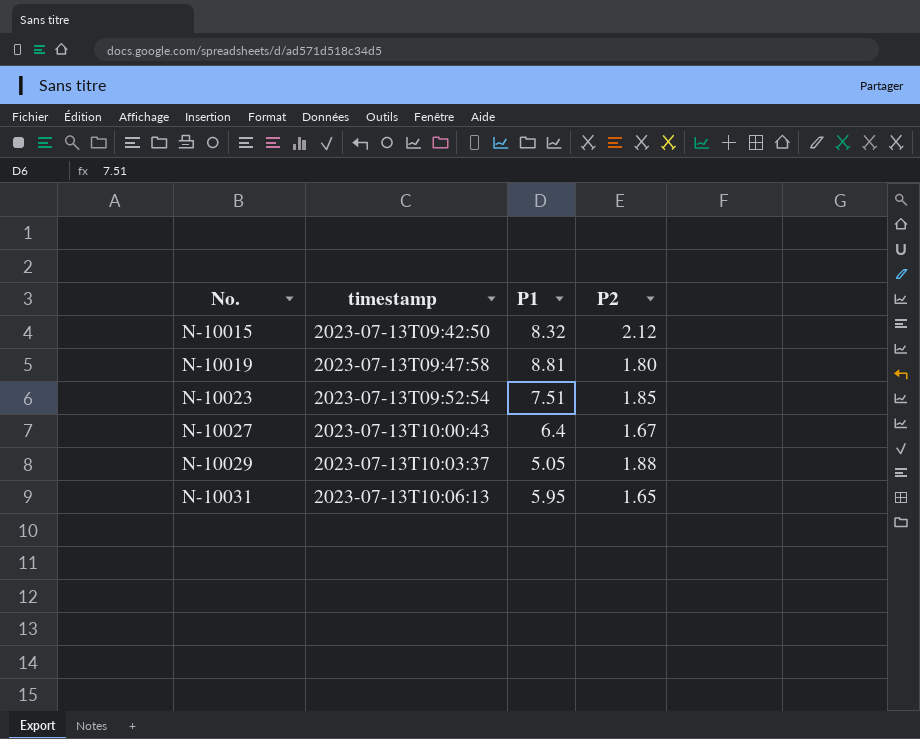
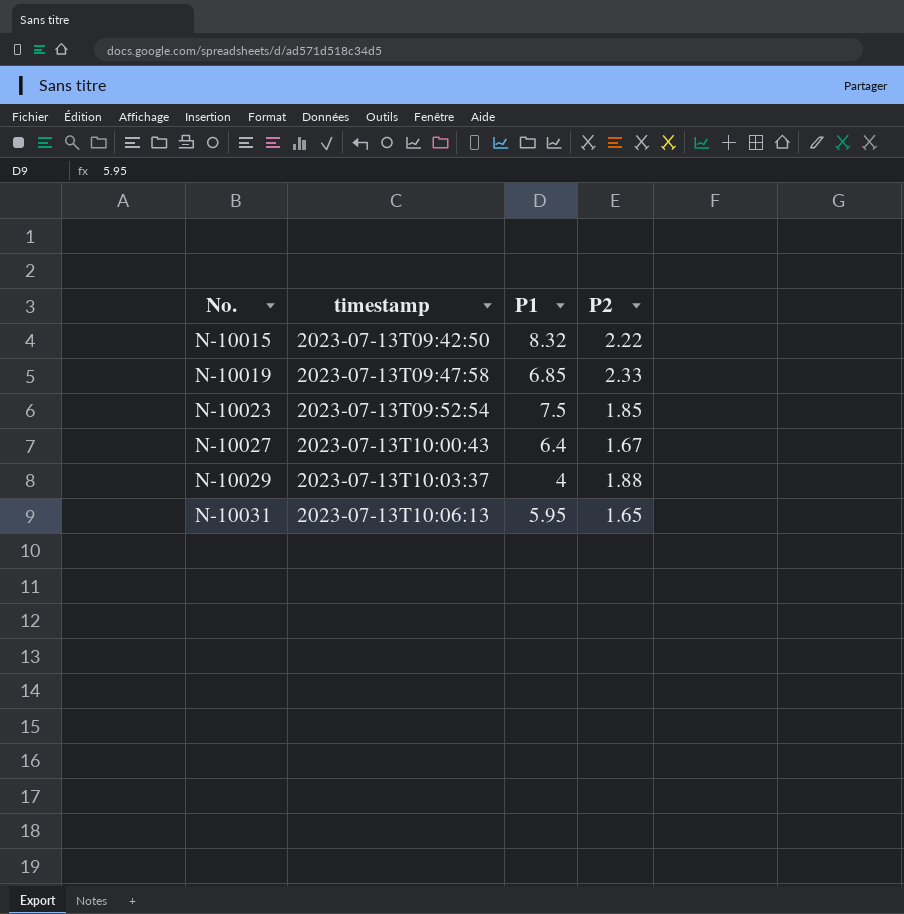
N-10015 | P2: 2.12 -> 2.22
N-10019 | P1: 8.81 -> 6.85
N-10019 | P2: 1.80 -> 2.33
N-10023 | P1: 7.51 -> 7.5
N-10029 | P1: 5.05 -> 4

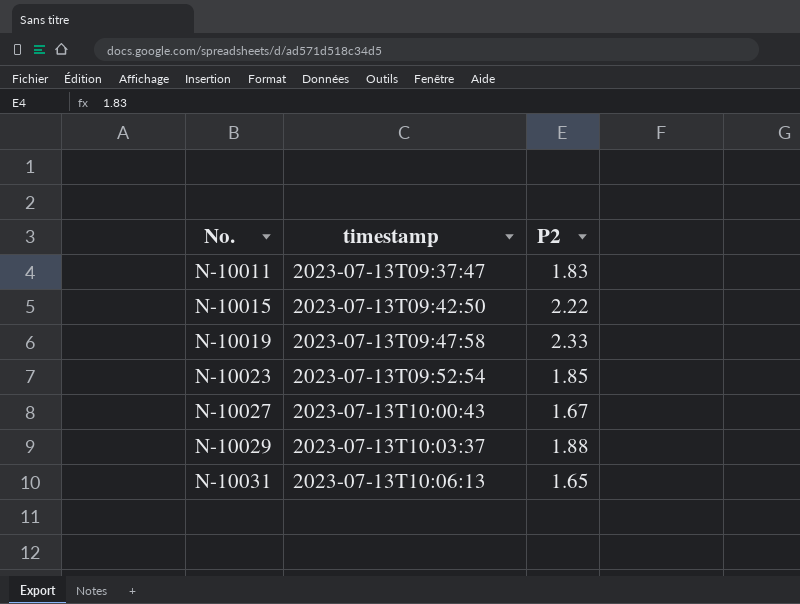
column P1 | position: 3 -> none
row N-10011: none -> 2023-07-13T09:37:47 | 1.83

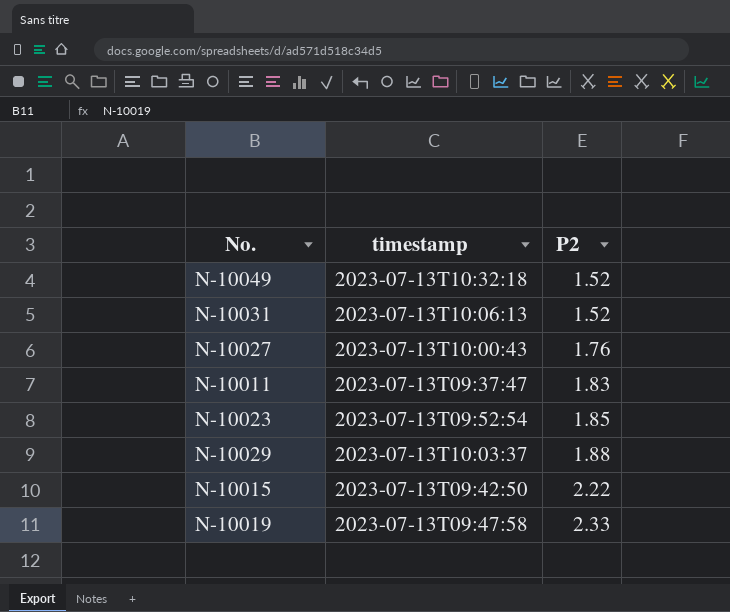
row order: No. ascending -> P2 ascending
row N-10049: none -> 2023-07-13T10:32:18 | 1.52
N-10031 | P2: 1.65 -> 1.52
N-10027 | P2: 1.67 -> 1.76

